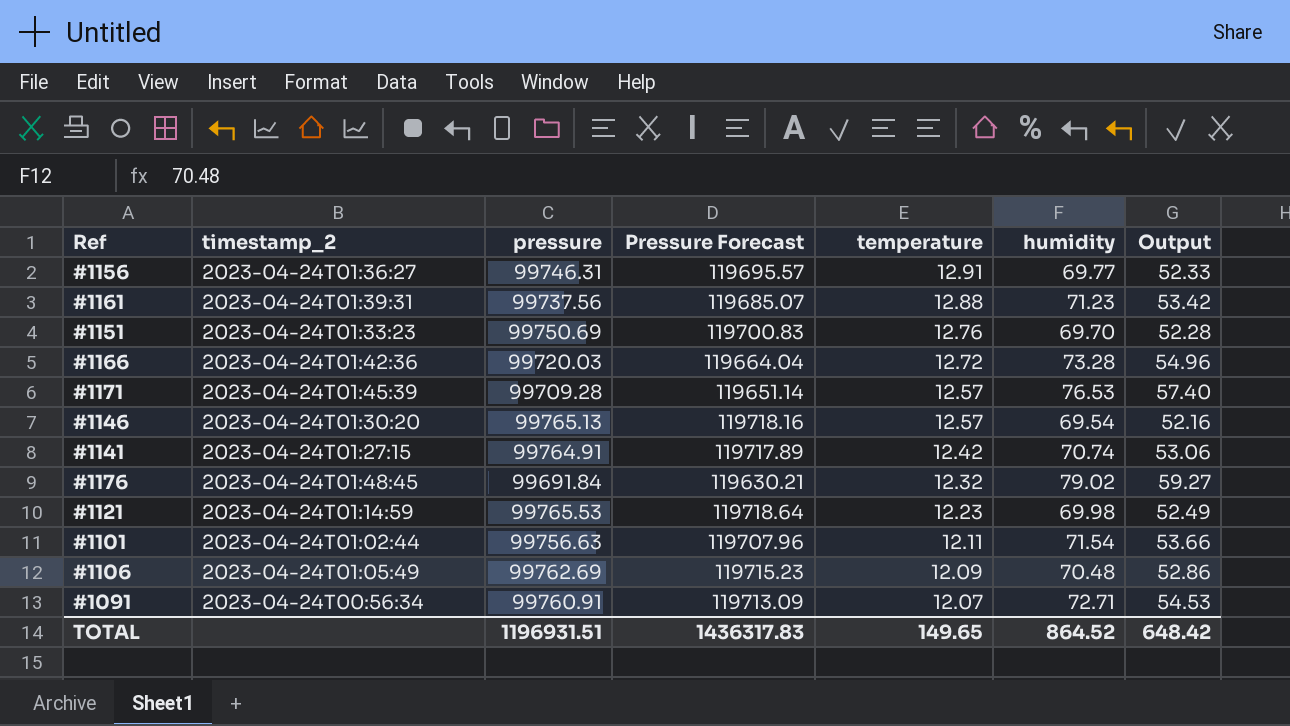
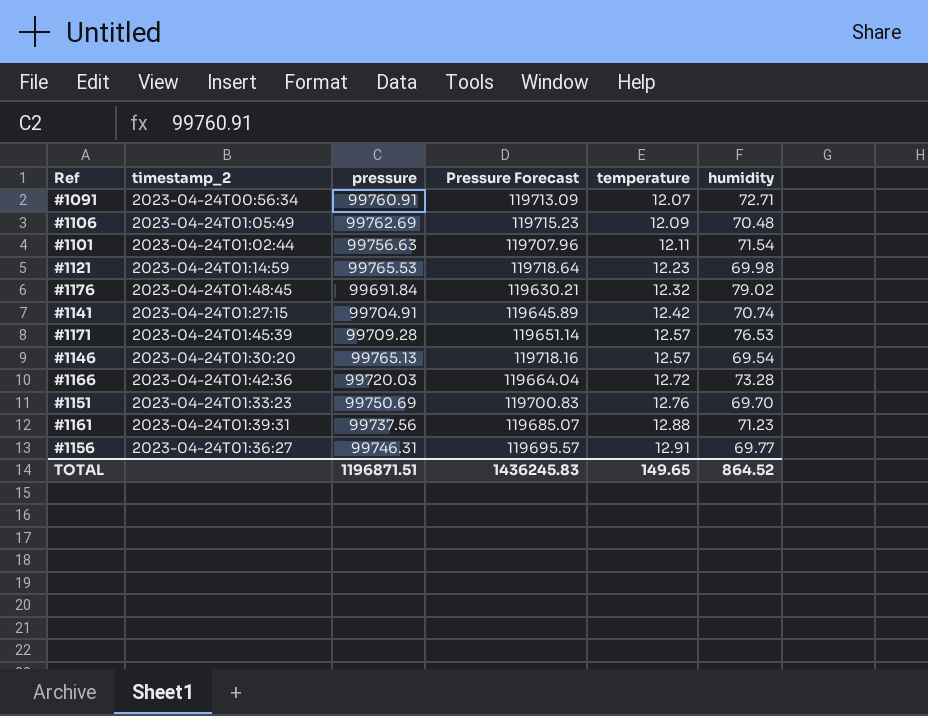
row order: temperature descending -> temperature ascending
column Output | formula: [humidity] * 0.75 -> none
#1141 | pressure: 99764.91 -> 99704.91
#1141 | Pressure Forecast: 119717.89 -> 119645.89
TOTAL | pressure: 1196931.51 -> 1196871.51
TOTAL | Pressure Forecast: 1436317.83 -> 1436245.83

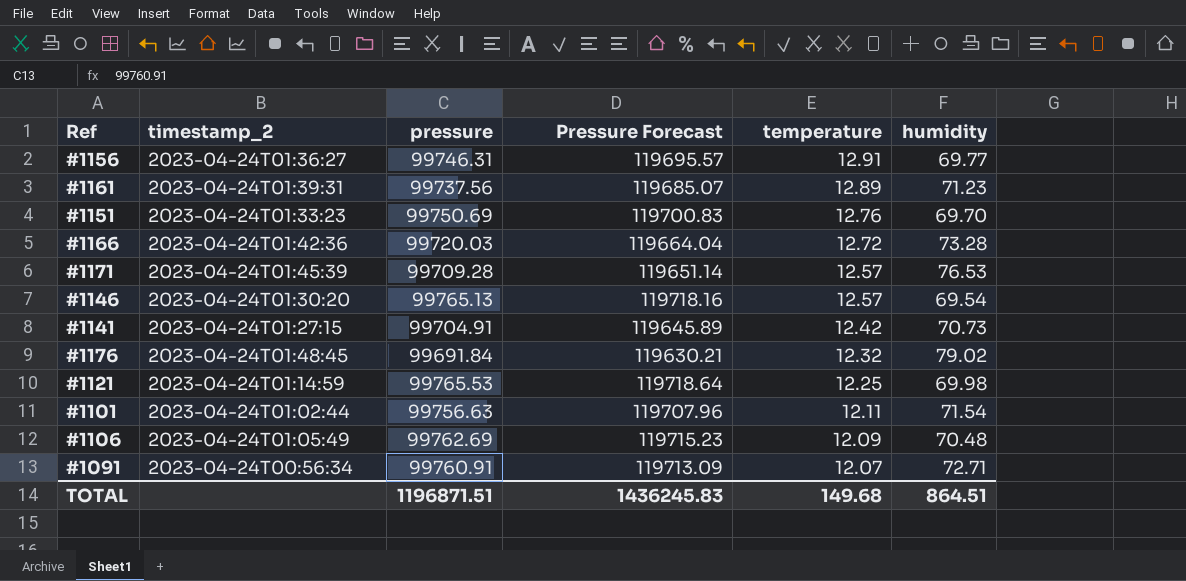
row order: temperature ascending -> temperature descending
#1161 | temperature: 12.88 -> 12.89
#1141 | humidity: 70.74 -> 70.73
#1121 | temperature: 12.23 -> 12.25
TOTAL | temperature: 149.65 -> 149.68
TOTAL | humidity: 864.52 -> 864.51

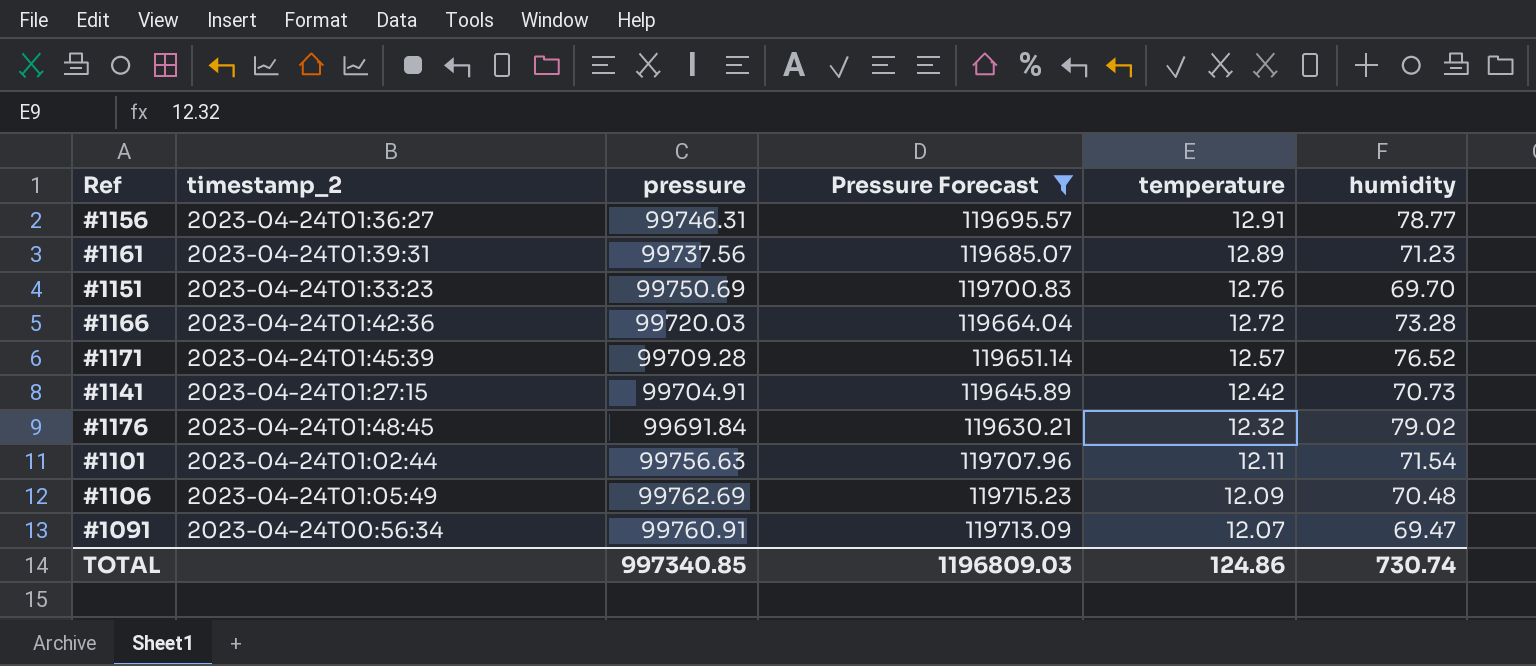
filter: none -> Pressure Forecast <= 119715.23
#1156 | humidity: 69.77 -> 78.77
#1171 | humidity: 76.53 -> 76.52
#1091 | humidity: 72.71 -> 69.47
TOTAL | pressure: 1196871.51 -> 997340.85
TOTAL | Pressure Forecast: 1436245.83 -> 1196809.03
TOTAL | temperature: 149.68 -> 124.86
TOTAL | humidity: 864.51 -> 730.74

